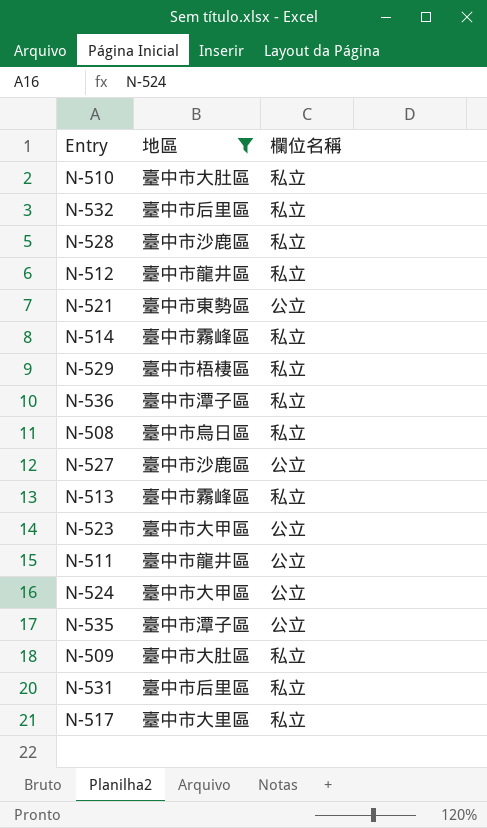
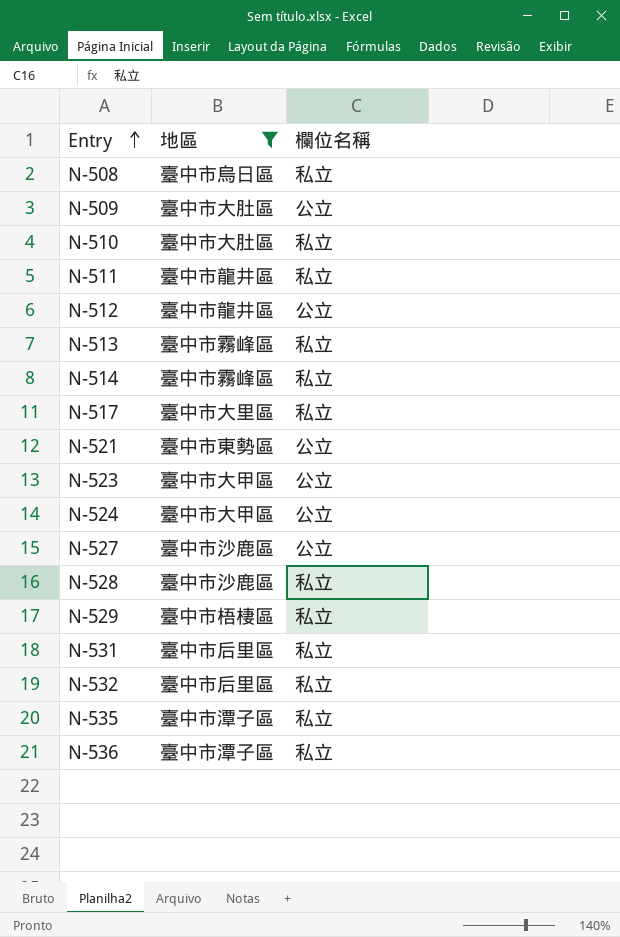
row order: none -> Entry ascending
N-509 | 欄位名稱: 私立 -> 公立
N-511 | 欄位名稱: 公立 -> 私立
N-512 | 欄位名稱: 私立 -> 公立
N-535 | 欄位名稱: 公立 -> 私立

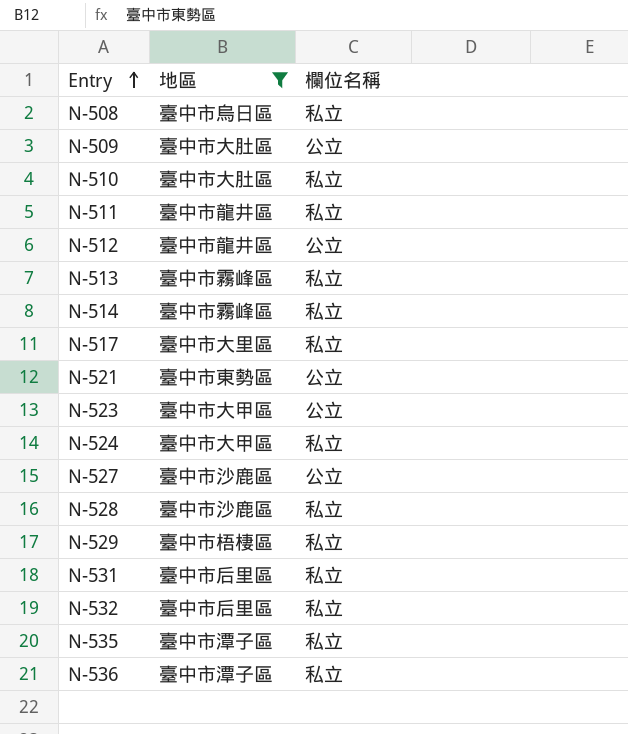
N-524 | 欄位名稱: 公立 -> 私立

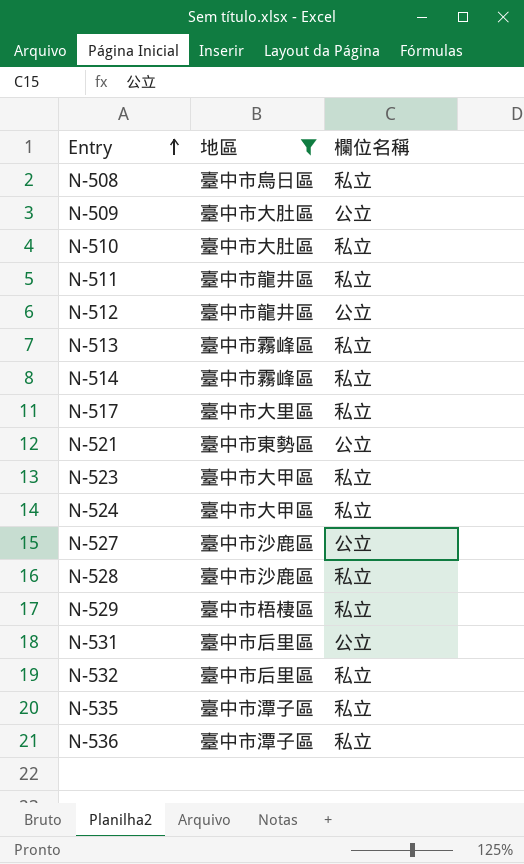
N-523 | 欄位名稱: 公立 -> 私立
N-531 | 欄位名稱: 私立 -> 公立

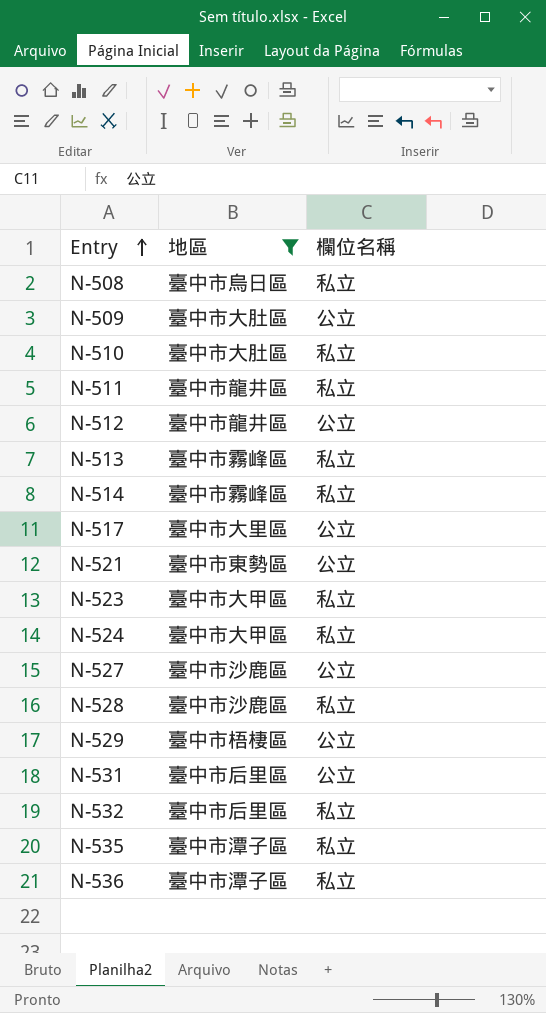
N-517 | 欄位名稱: 私立 -> 公立
N-529 | 欄位名稱: 私立 -> 公立

